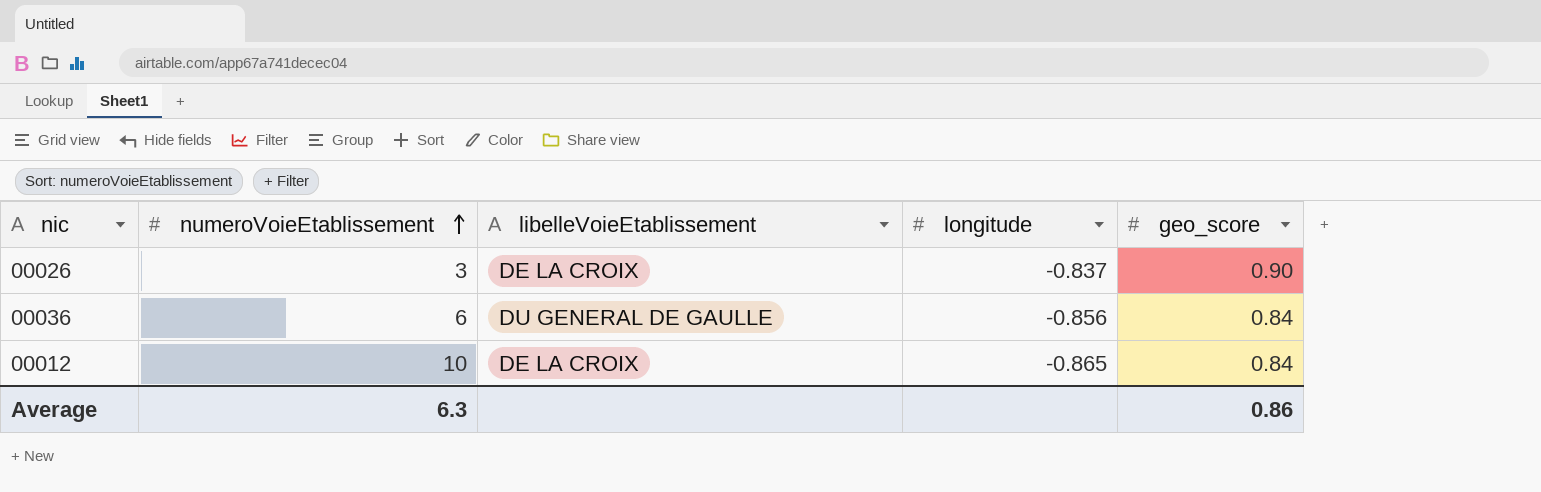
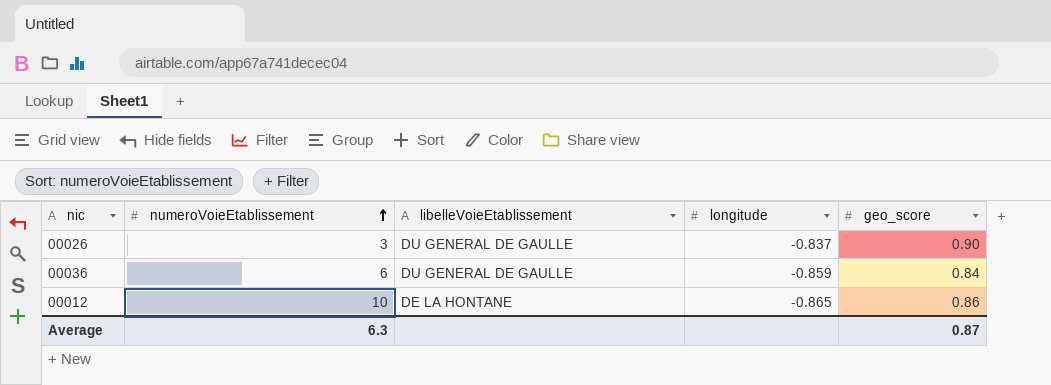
00026 | libelleVoieEtablissement: DE LA CROIX -> DU GENERAL DE GAULLE
00036 | longitude: -0.856 -> -0.859
00012 | libelleVoieEtablissement: DE LA CROIX -> DE LA HONTANE
00012 | geo_score: 0.84 -> 0.86
Average | geo_score: 0.86 -> 0.87

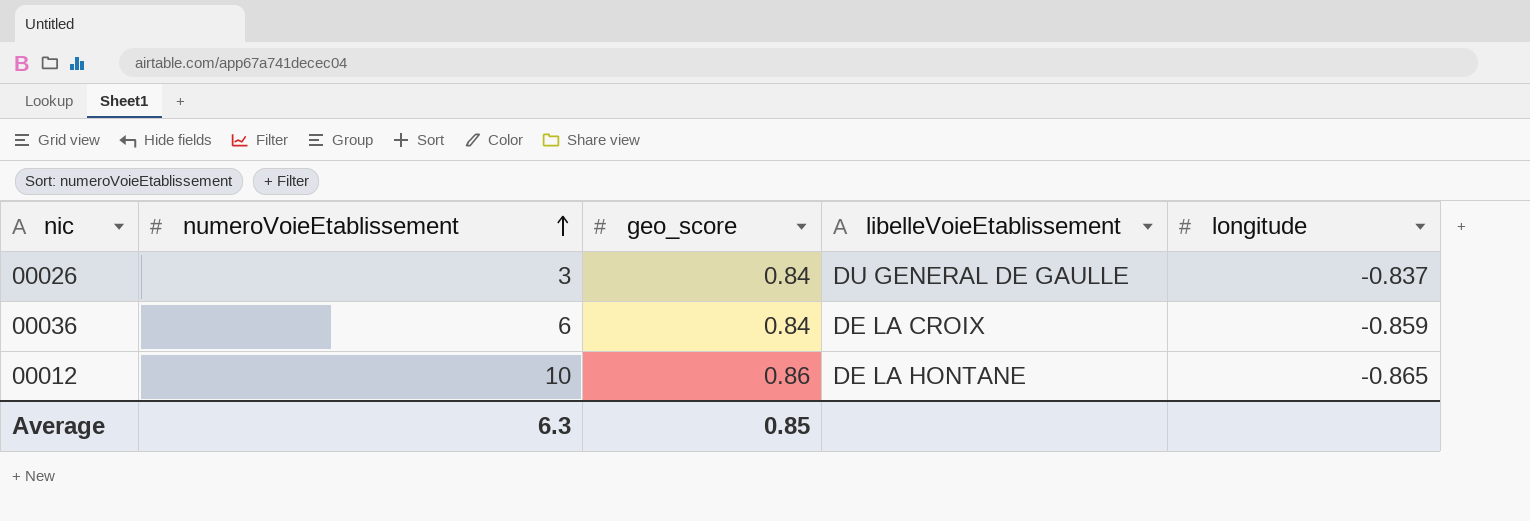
column geo_score | position: 5 -> 3
00026 | geo_score: 0.90 -> 0.84
00036 | libelleVoieEtablissement: DU GENERAL DE GAULLE -> DE LA CROIX
Average | geo_score: 0.87 -> 0.85

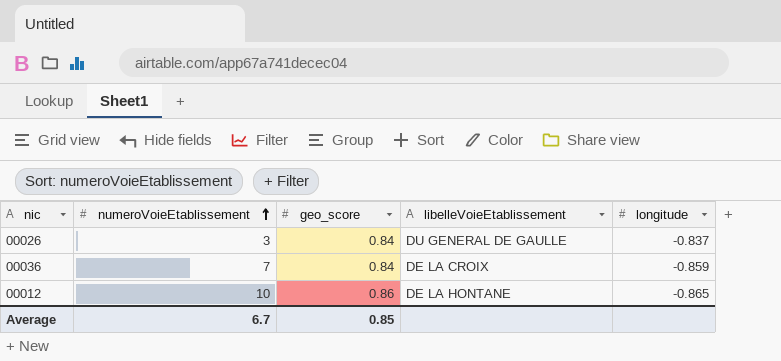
00036 | numeroVoieEtablissement: 6 -> 7
Average | numeroVoieEtablissement: 6.3 -> 6.7

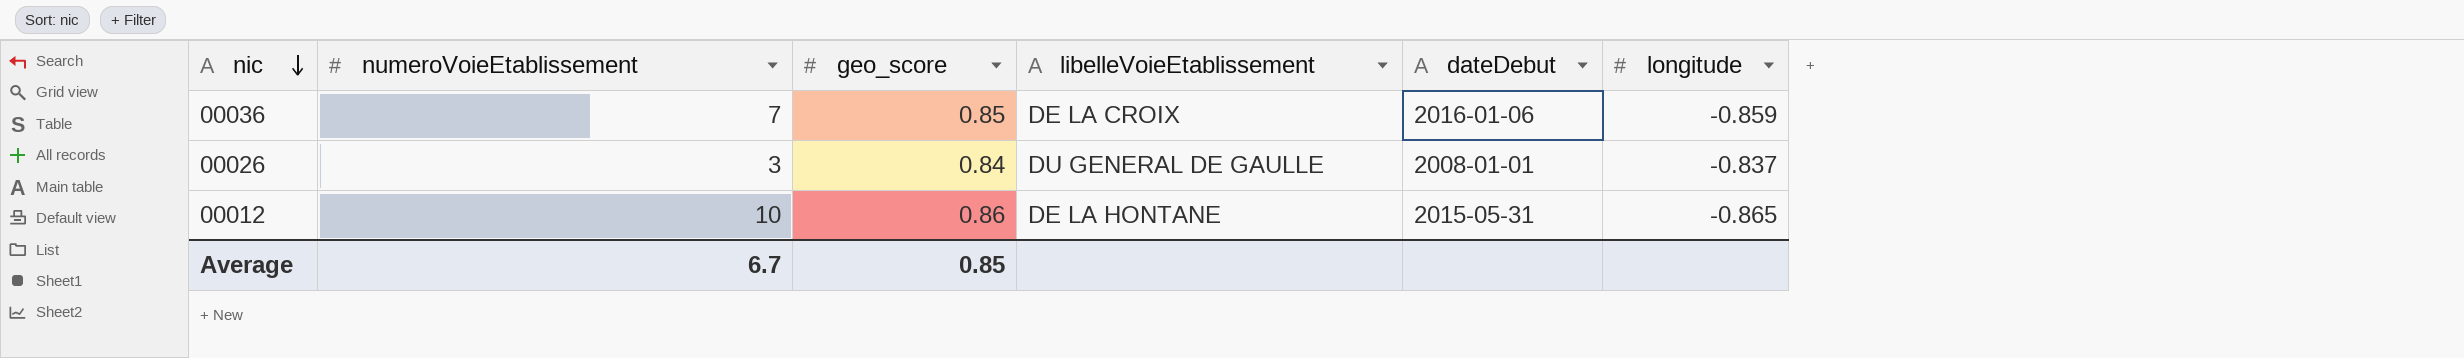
row order: numeroVoieEtablissement ascending -> nic descending
column dateDebut | position: none -> 5
00036 | geo_score: 0.84 -> 0.85

